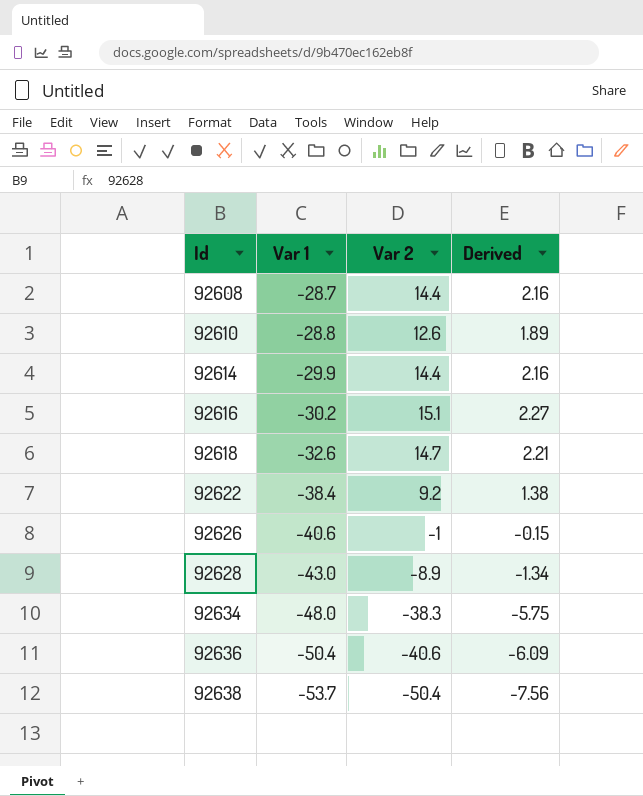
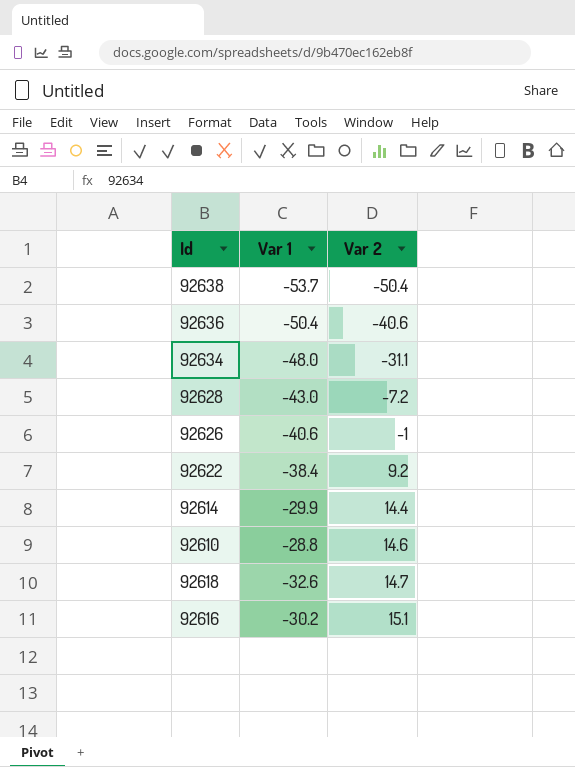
row order: Id ascending -> Var 2 ascending
column Derived | formula: [Var 2] * 0.15 -> none
row 92608: -28.7 | 14.4 | 2.16 -> none
92634 | Var 2: -38.3 -> -31.1
92628 | Var 2: -8.9 -> -7.2
92610 | Var 2: 12.6 -> 14.6

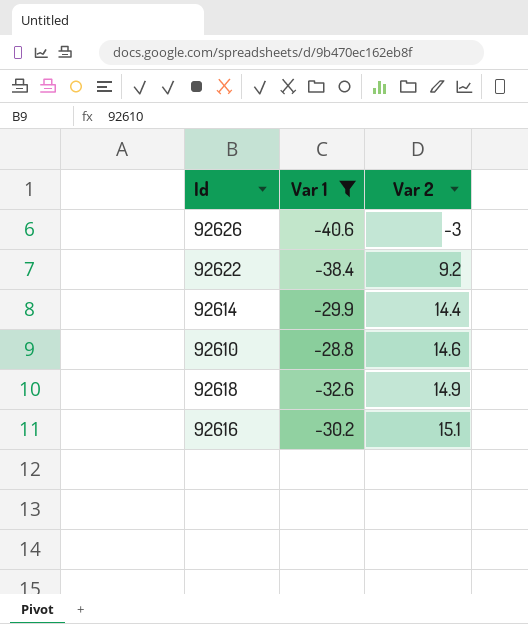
filter: none -> Var 1 >= -40.6
92626 | Var 2: -1 -> -3
92618 | Var 2: 14.7 -> 14.9

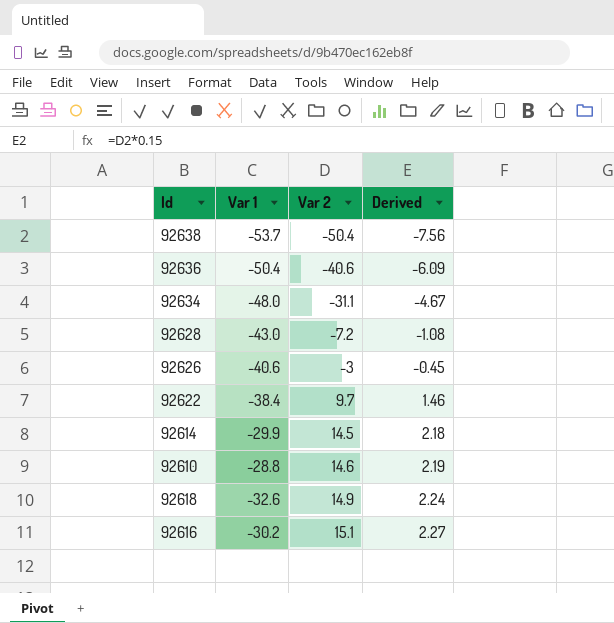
filter: Var 1 >= -40.6 -> none
column Derived | formula: none -> [Var 2] * 0.15
92622 | Var 2: 9.2 -> 9.7
92614 | Var 2: 14.4 -> 14.5

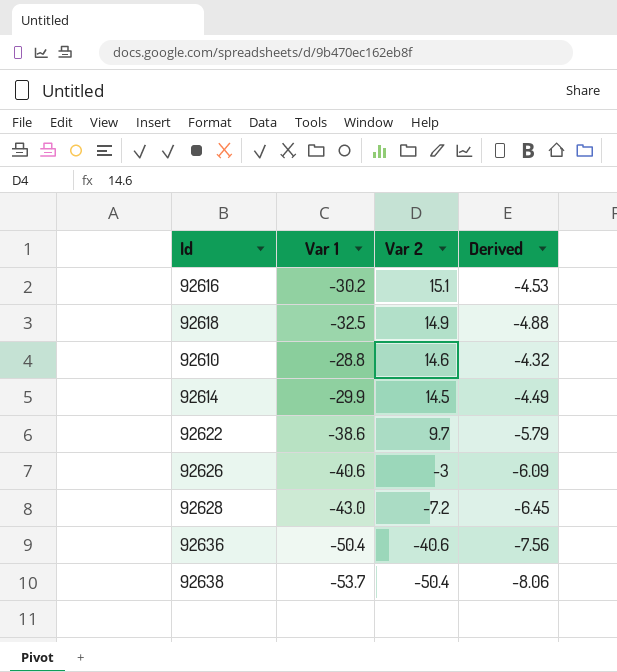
row order: Var 2 ascending -> Var 2 descending
column Derived | formula: [Var 2] * 0.15 -> [Var 1] * 0.15
row 92634: -48.0 | -31.1 | -4.67 -> none
92618 | Var 1: -32.6 -> -32.5
92622 | Var 1: -38.4 -> -38.6

